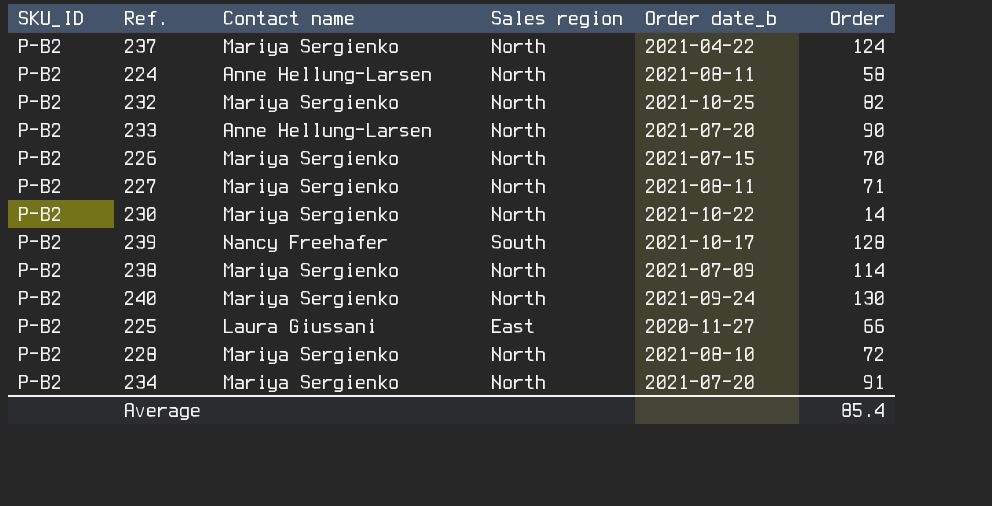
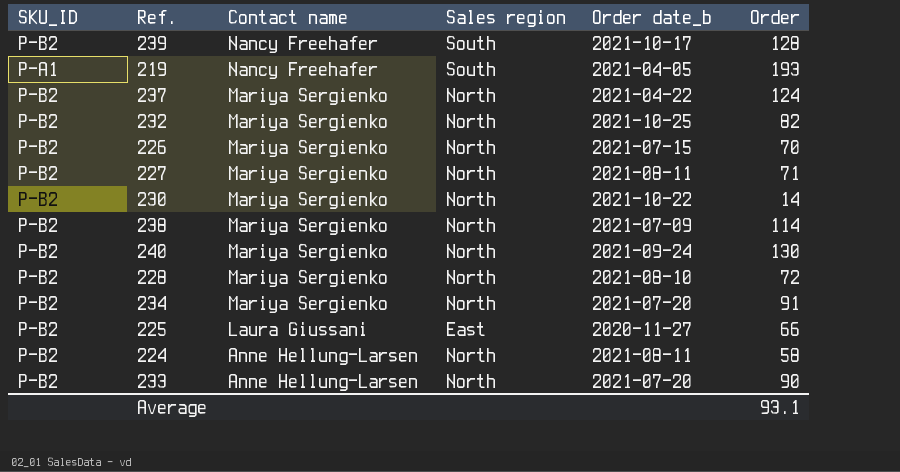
row order: none -> Contact name descending
row 219: none -> P-A1 | Nancy Freehafer | South | 2021-04-05 | 193
Average | Order: 85.4 -> 93.1

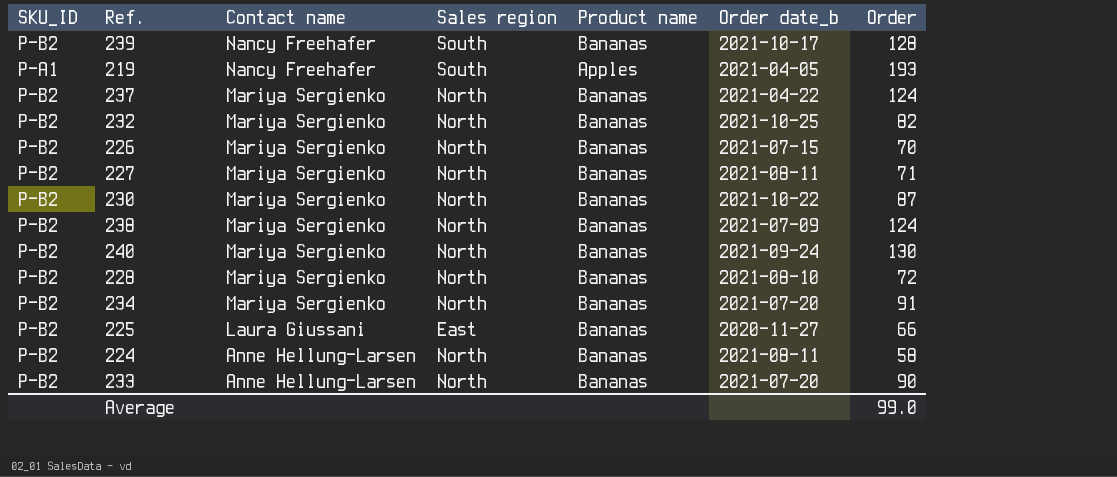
column Product name | position: none -> 5
230 | Order: 14 -> 87
238 | Order: 114 -> 124
Average | Order: 93.1 -> 99.0

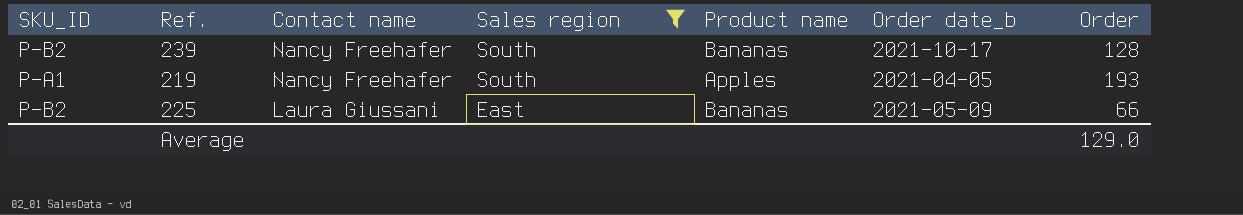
filter: none -> Sales region != North
225 | Order date_b: 2020-11-27 -> 2021-05-09
Average | Order: 99.0 -> 129.0

